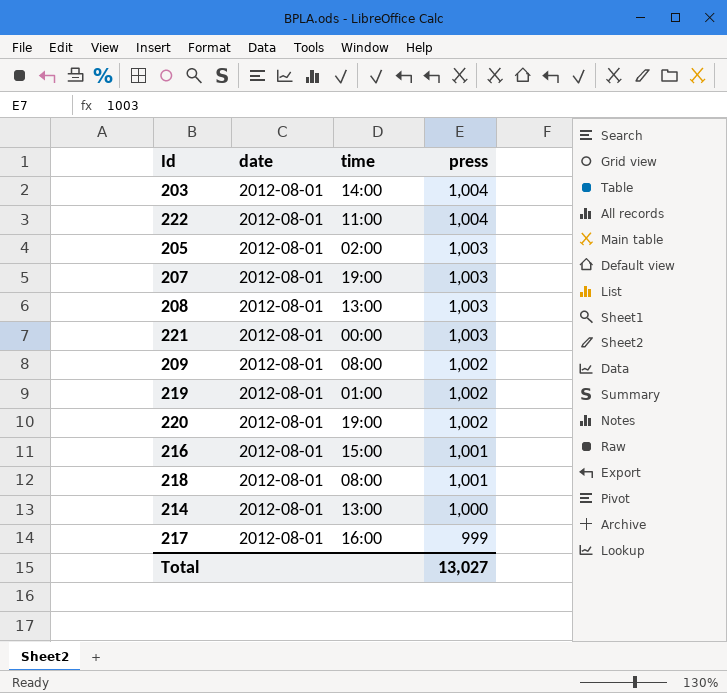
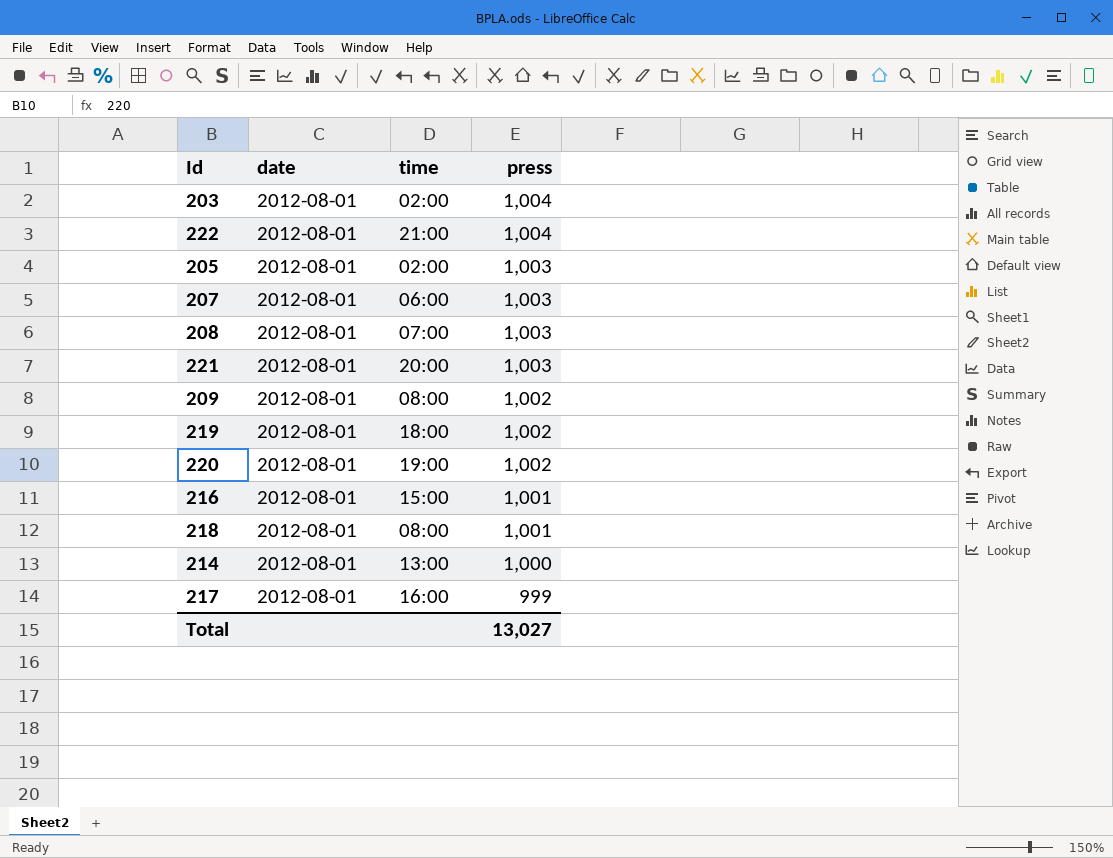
203 | time: 14:00 -> 02:00
222 | time: 11:00 -> 21:00
207 | time: 19:00 -> 06:00
208 | time: 13:00 -> 07:00
221 | time: 00:00 -> 20:00
219 | time: 01:00 -> 18:00

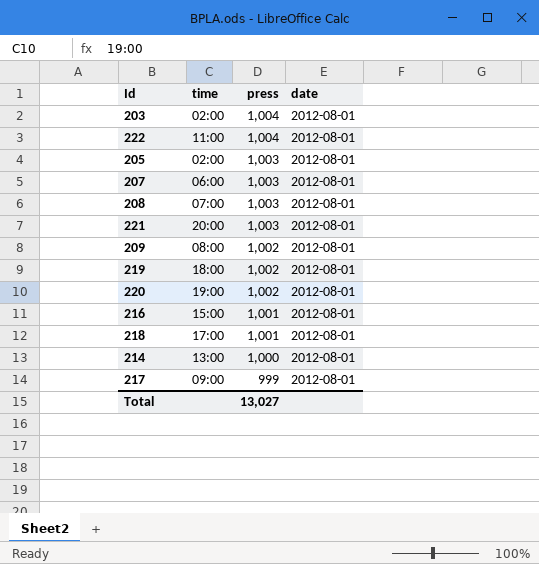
column date | position: 2 -> 4
222 | time: 21:00 -> 11:00
218 | time: 08:00 -> 17:00
217 | time: 16:00 -> 09:00

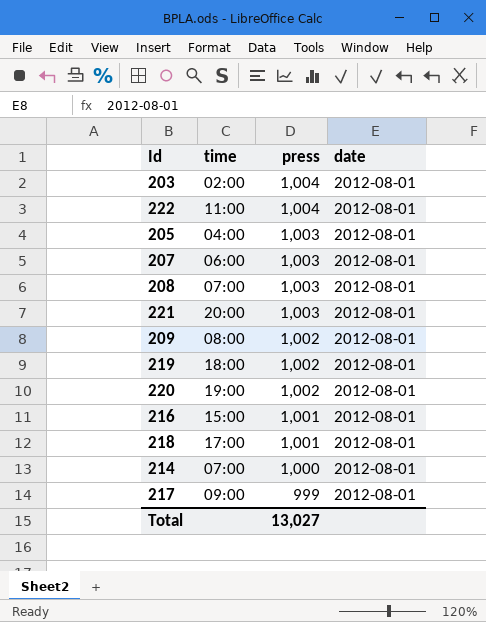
205 | time: 02:00 -> 04:00
214 | time: 13:00 -> 07:00

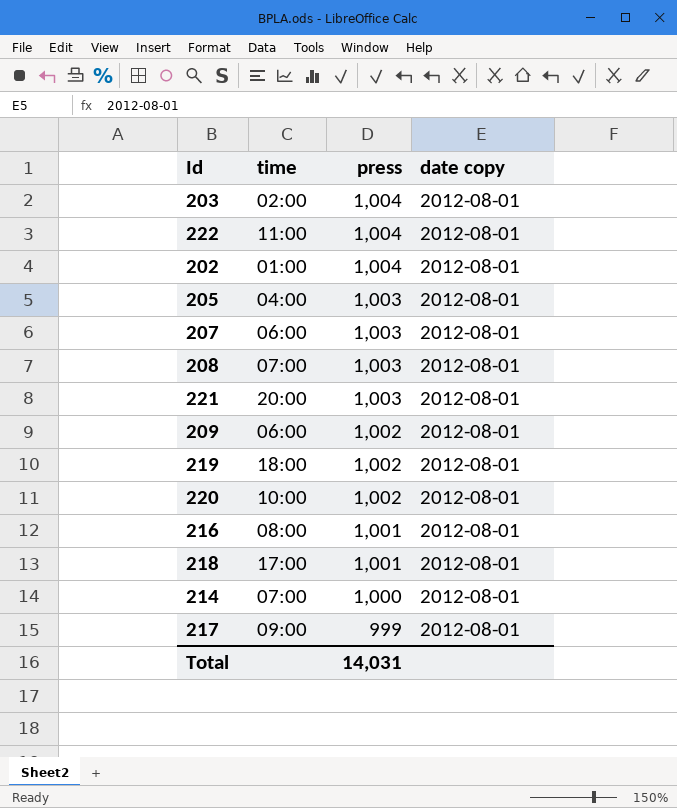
column name: date -> date copy
row 202: none -> 01:00 | 1,004 | 2012-08-01
209 | time: 08:00 -> 06:00
220 | time: 19:00 -> 10:00
216 | time: 15:00 -> 08:00
Total | press: 13,027 -> 14,031

